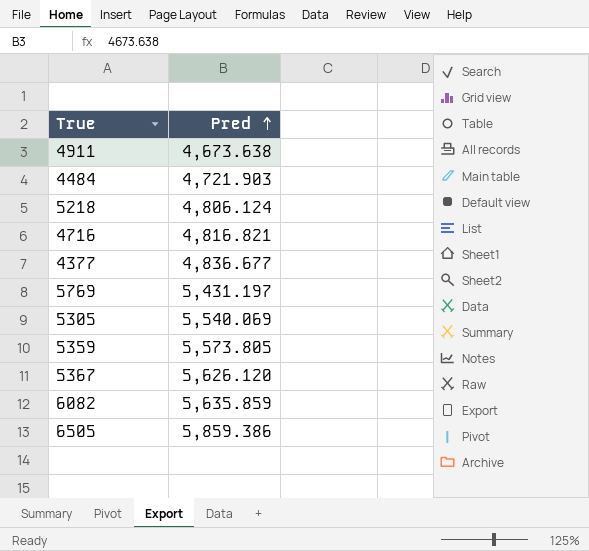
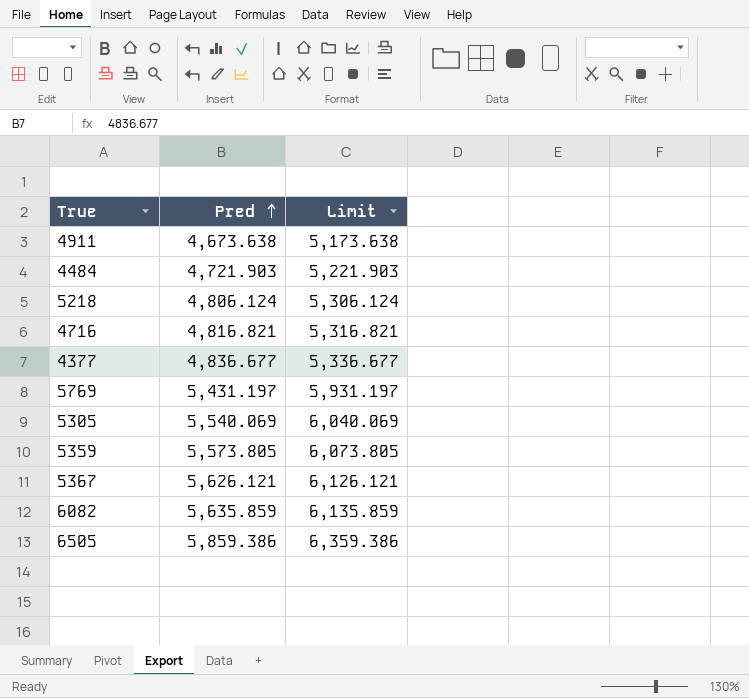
column Limit | formula: none -> [Pred] + 500
5367 | Pred: 5,626.120 -> 5,626.121

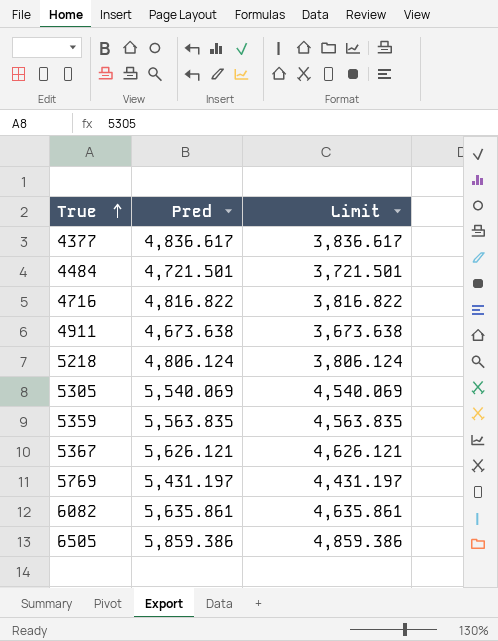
row order: Pred ascending -> True ascending
column Limit | formula: [Pred] + 500 -> [Pred] - 1000
4377 | Pred: 4,836.677 -> 4,836.617
4484 | Pred: 4,721.903 -> 4,721.501
4716 | Pred: 4,816.821 -> 4,816.822
5359 | Pred: 5,573.805 -> 5,563.835
6082 | Pred: 5,635.859 -> 5,635.861

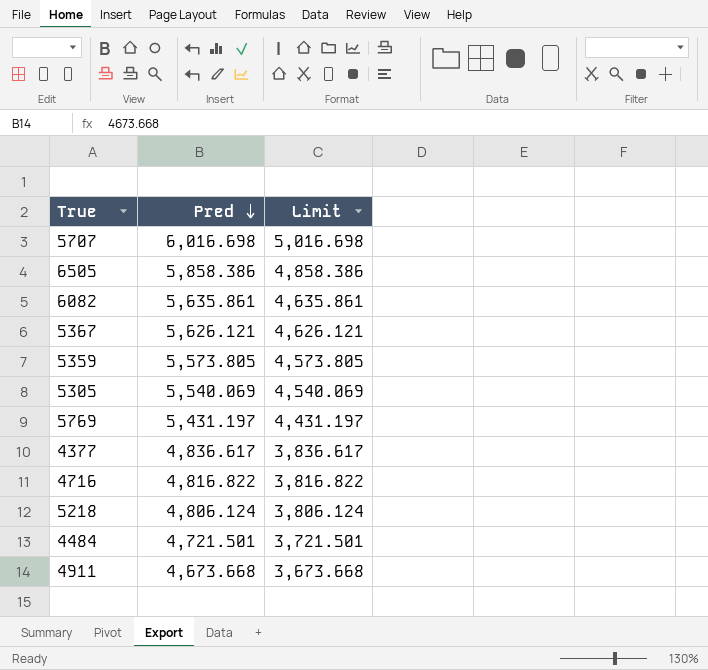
row order: True ascending -> Pred descending
row 5707: none -> 6,016.698 | 5,016.698
6505 | Pred: 5,859.386 -> 5,858.386
6505 | Limit: 4,859.386 -> 4,858.386
5359 | Pred: 5,563.835 -> 5,573.805
5359 | Limit: 4,563.835 -> 4,573.805
4911 | Pred: 4,673.638 -> 4,673.668
4911 | Limit: 3,673.638 -> 3,673.668

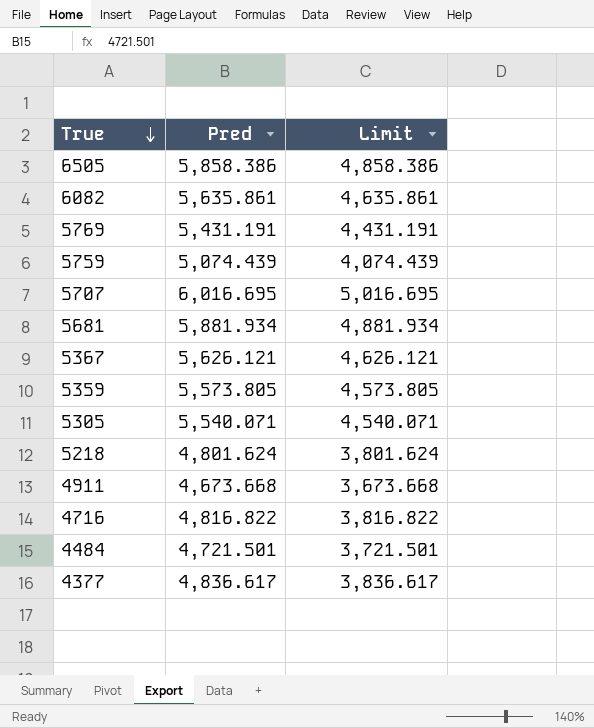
row order: Pred descending -> True descending
5769 | Pred: 5,431.197 -> 5,431.191
5769 | Limit: 4,431.197 -> 4,431.191
row 5759: none -> 5,074.439 | 4,074.439
5707 | Pred: 6,016.698 -> 6,016.695
5707 | Limit: 5,016.698 -> 5,016.695
row 5681: none -> 5,881.934 | 4,881.934
5305 | Pred: 5,540.069 -> 5,540.071
5305 | Limit: 4,540.069 -> 4,540.071
5218 | Pred: 4,806.124 -> 4,801.624
5218 | Limit: 3,806.124 -> 3,801.624

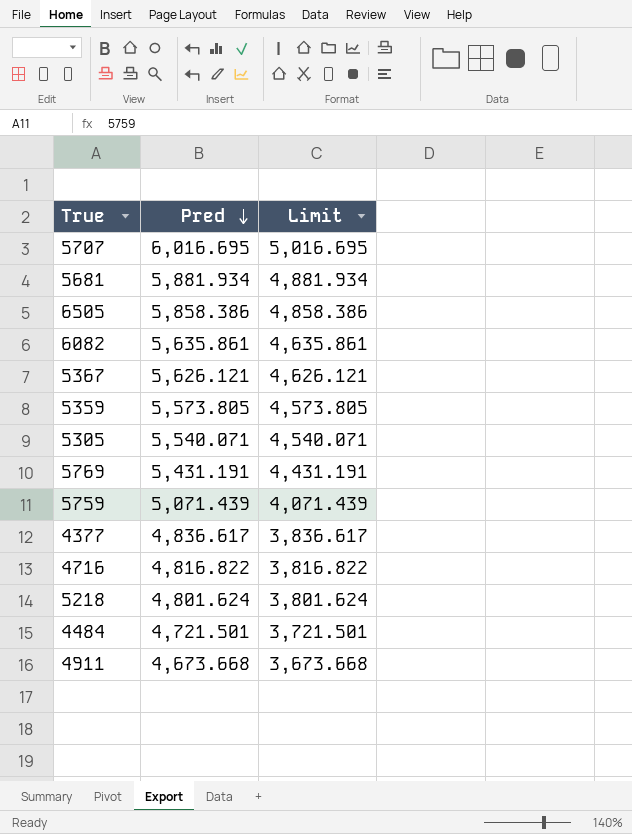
row order: True descending -> Pred descending
5759 | Pred: 5,074.439 -> 5,071.439
5759 | Limit: 4,074.439 -> 4,071.439

